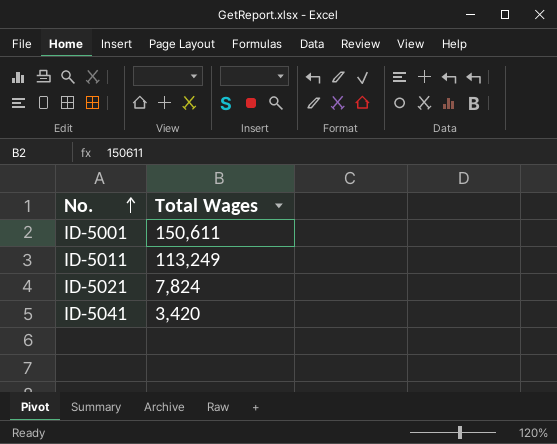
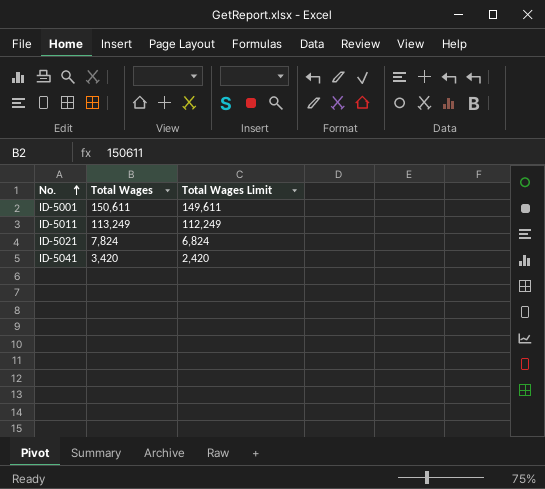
column Total Wages Limit | formula: none -> [Total Wages] - 1000

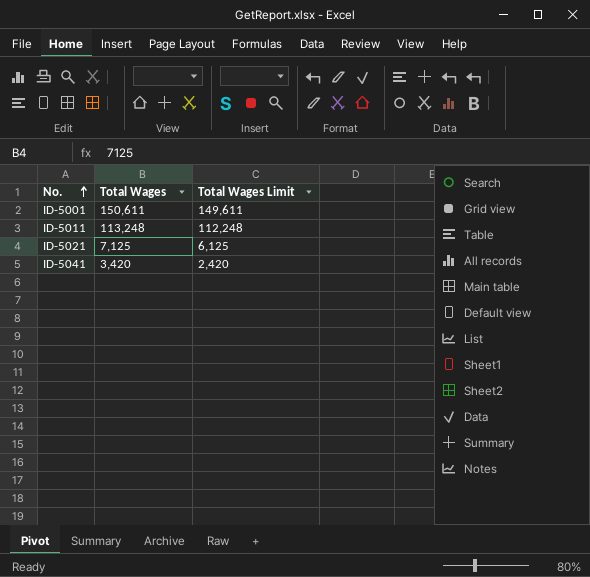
ID-5011 | Total Wages: 113,249 -> 113,248
ID-5011 | Total Wages Limit: 112,249 -> 112,248
ID-5021 | Total Wages: 7,824 -> 7,125
ID-5021 | Total Wages Limit: 6,824 -> 6,125

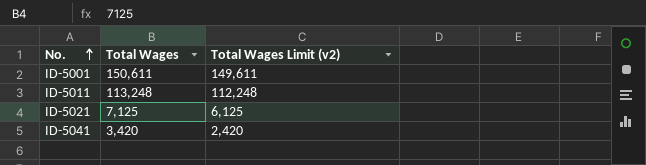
column name: Total Wages Limit -> Total Wages Limit (v2)

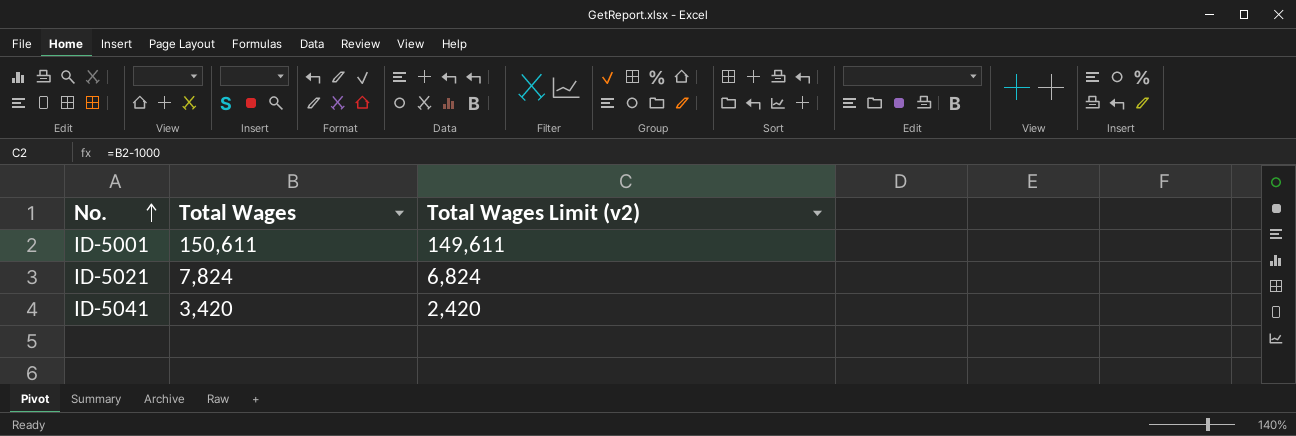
row ID-5011: 113,248 | 112,248 -> none
ID-5021 | Total Wages: 7,125 -> 7,824
ID-5021 | Total Wages Limit (v2): 6,125 -> 6,824

